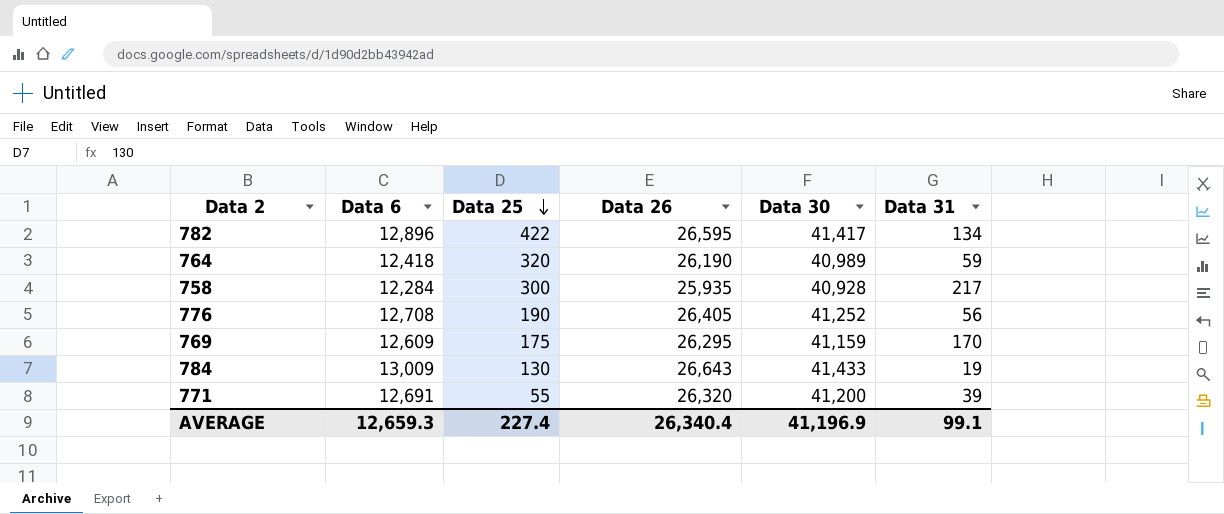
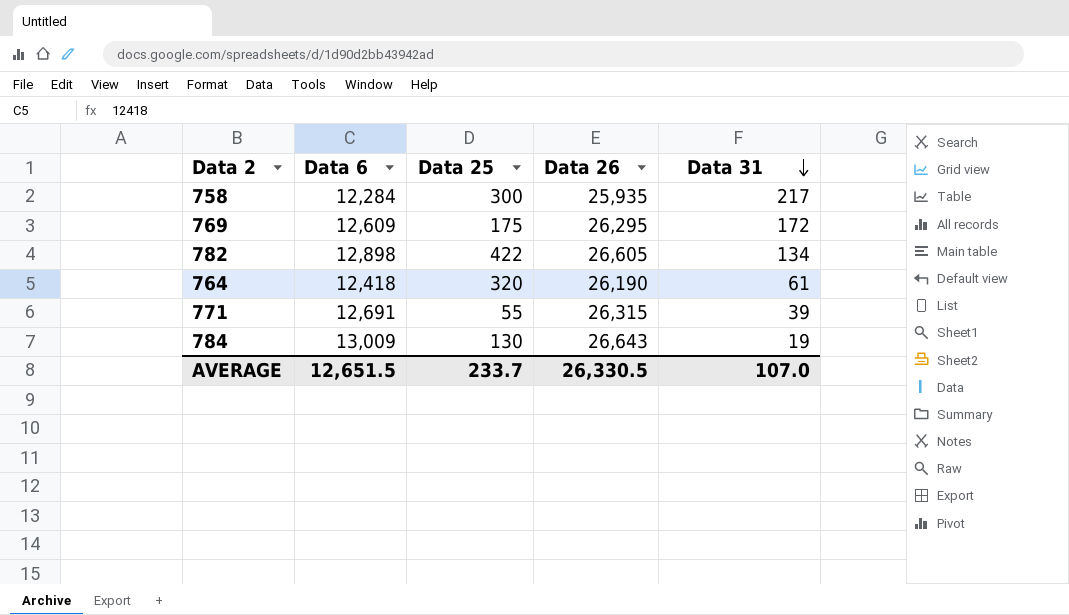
row order: Data 25 descending -> Data 31 descending
column Data 30 | position: 5 -> none
row 776: 12,708 | 190 | 26,405 | 41,252 | 56 -> none
769 | Data 31: 170 -> 172
782 | Data 6: 12,896 -> 12,898
782 | Data 26: 26,595 -> 26,605
764 | Data 31: 59 -> 61
771 | Data 26: 26,320 -> 26,315
AVERAGE | Data 6: 12,659.3 -> 12,651.5
AVERAGE | Data 25: 227.4 -> 233.7
AVERAGE | Data 26: 26,340.4 -> 26,330.5
AVERAGE | Data 31: 99.1 -> 107.0

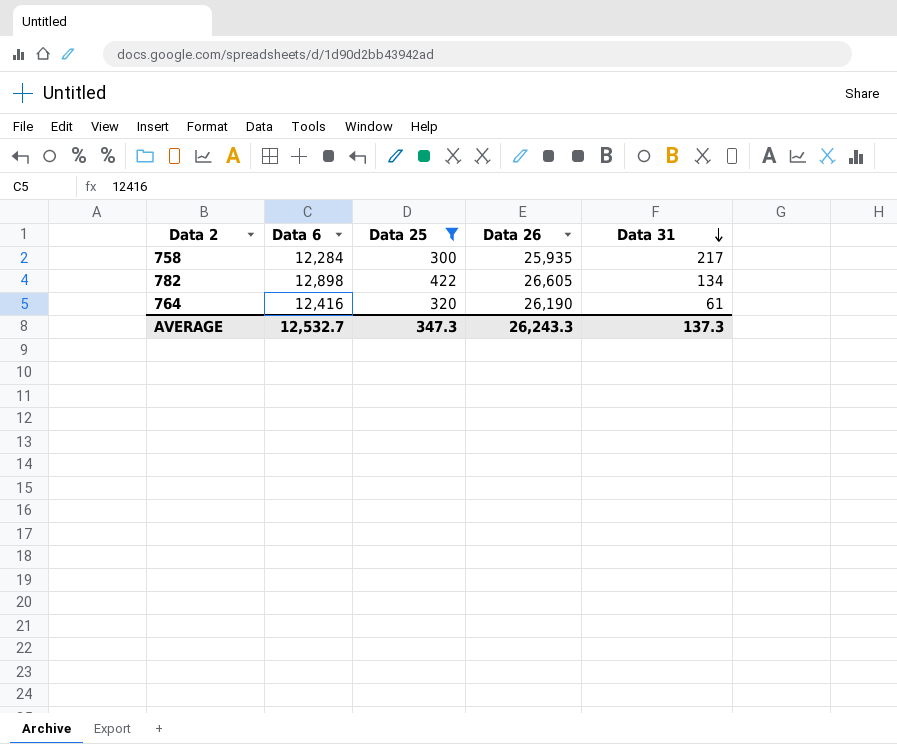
filter: none -> Data 25 >= 300
764 | Data 6: 12,418 -> 12,416
AVERAGE | Data 6: 12,651.5 -> 12,532.7
AVERAGE | Data 25: 233.7 -> 347.3
AVERAGE | Data 26: 26,330.5 -> 26,243.3
AVERAGE | Data 31: 107.0 -> 137.3

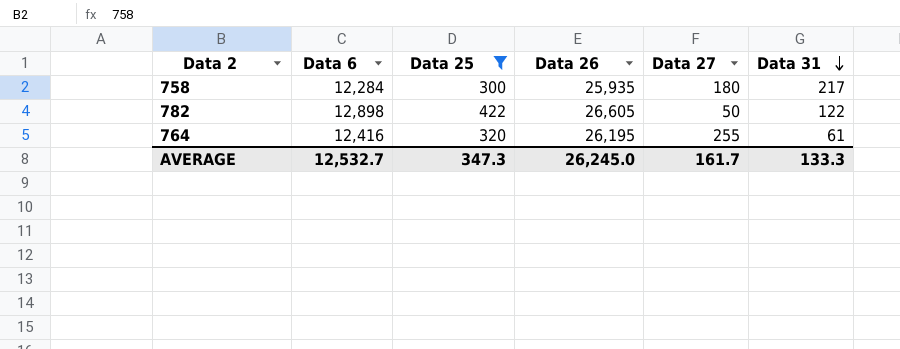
column Data 27 | position: none -> 5
782 | Data 31: 134 -> 122
764 | Data 26: 26,190 -> 26,195
AVERAGE | Data 26: 26,243.3 -> 26,245.0
AVERAGE | Data 31: 137.3 -> 133.3

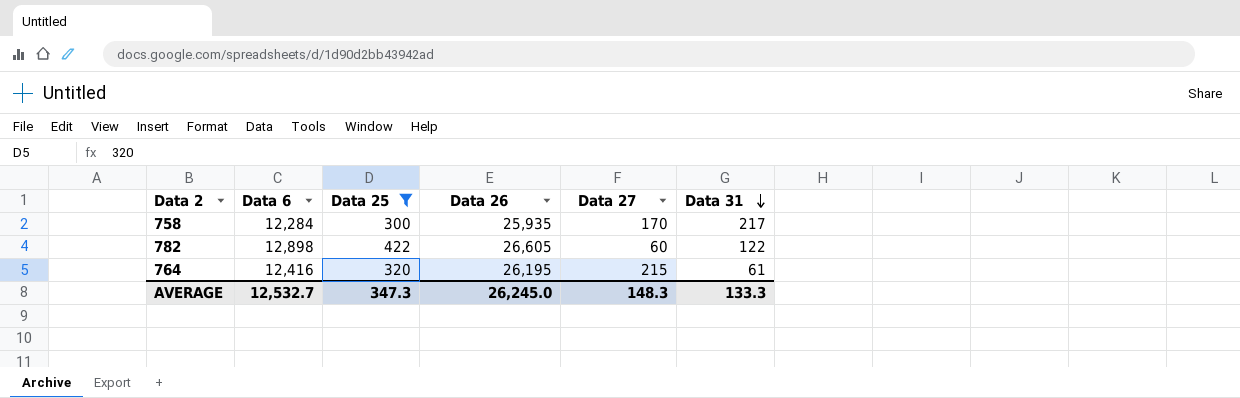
758 | Data 27: 180 -> 170
782 | Data 27: 50 -> 60
764 | Data 27: 255 -> 215
AVERAGE | Data 27: 161.7 -> 148.3

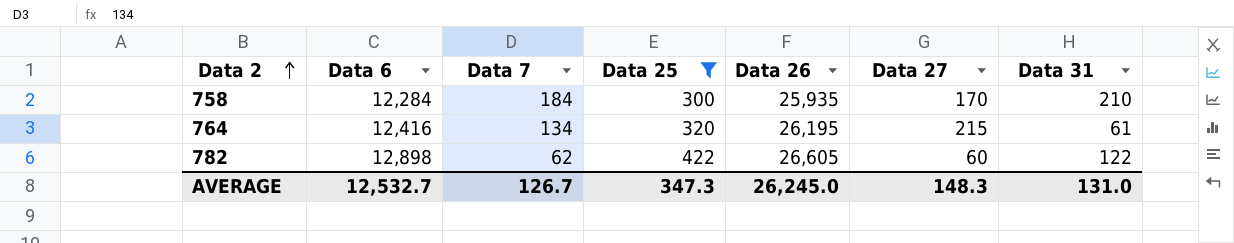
row order: Data 31 descending -> Data 2 ascending
column Data 7 | position: none -> 3
758 | Data 31: 217 -> 210
AVERAGE | Data 31: 133.3 -> 131.0

